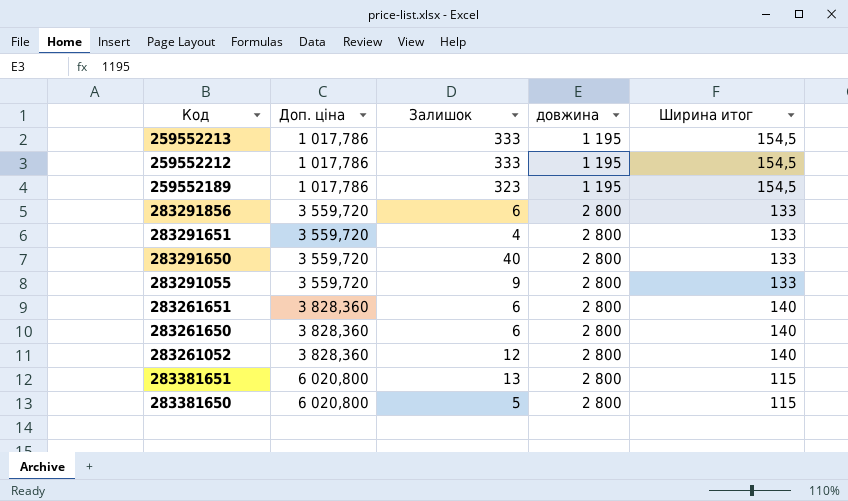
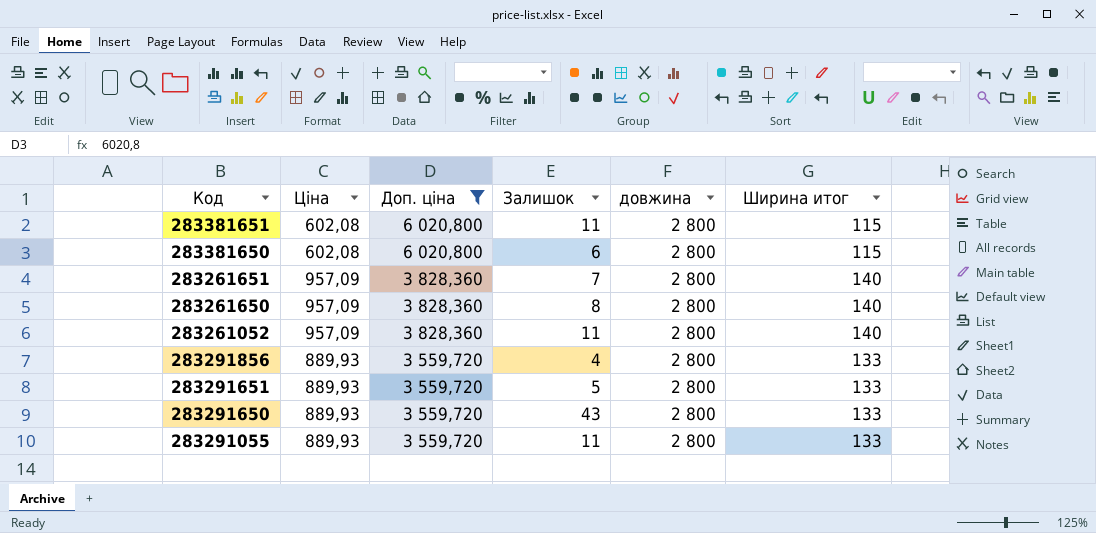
filter: none -> Доп. ціна != 1 017,786
row order: Доп. ціна ascending -> Доп. ціна descending
column Ціна | position: none -> 2
283381651 | Залишок: 13 -> 11
283381650 | Залишок: 5 -> 6
283261651 | Залишок: 6 -> 7
283261650 | Залишок: 6 -> 8
283261052 | Залишок: 12 -> 11
283291856 | Залишок: 6 -> 4
283291651 | Залишок: 4 -> 5
283291650 | Залишок: 40 -> 43
283291055 | Залишок: 9 -> 11

